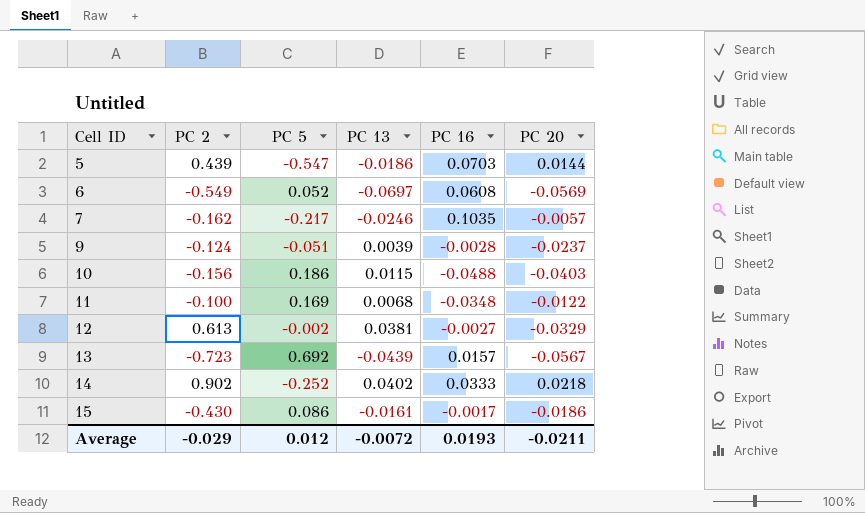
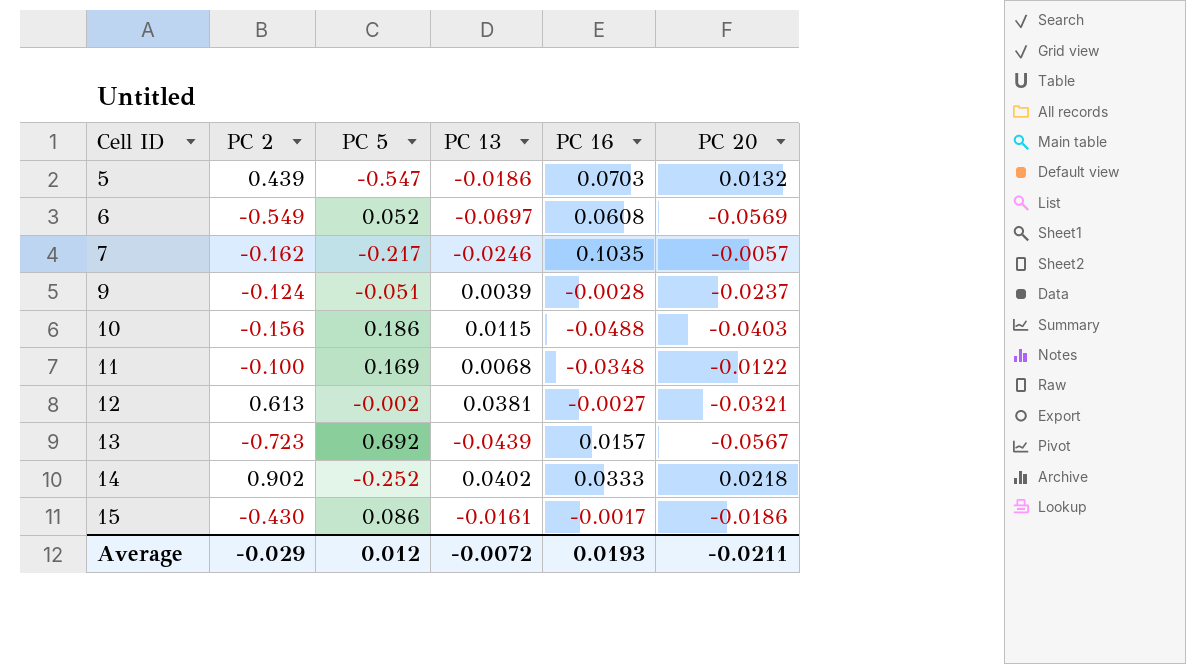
5 | PC 20: 0.0144 -> 0.0132
12 | PC 20: -0.0329 -> -0.0321

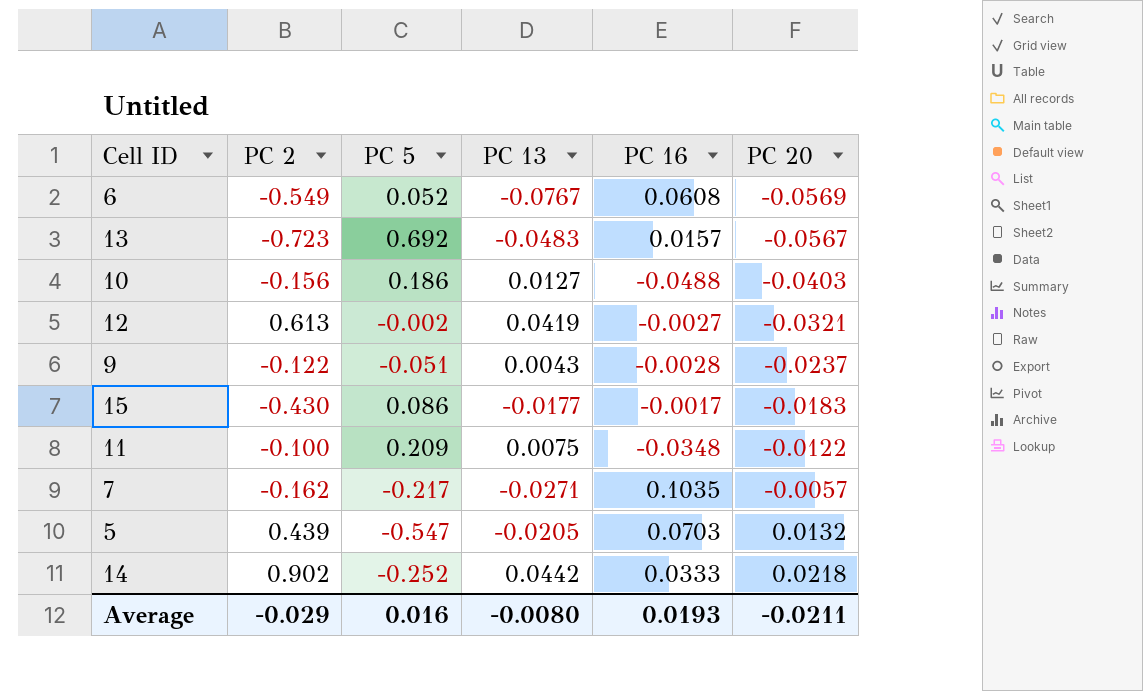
row order: Cell ID ascending -> PC 20 ascending
6 | PC 13: -0.0697 -> -0.0767
13 | PC 13: -0.0439 -> -0.0483
10 | PC 13: 0.0115 -> 0.0127
12 | PC 13: 0.0381 -> 0.0419
9 | PC 2: -0.124 -> -0.122
9 | PC 13: 0.0039 -> 0.0043
15 | PC 13: -0.0161 -> -0.0177
15 | PC 20: -0.0186 -> -0.0183
11 | PC 5: 0.169 -> 0.209
11 | PC 13: 0.0068 -> 0.0075
7 | PC 13: -0.0246 -> -0.0271
5 | PC 13: -0.0186 -> -0.0205
14 | PC 13: 0.0402 -> 0.0442
Average | PC 5: 0.012 -> 0.016
Average | PC 13: -0.0072 -> -0.0080

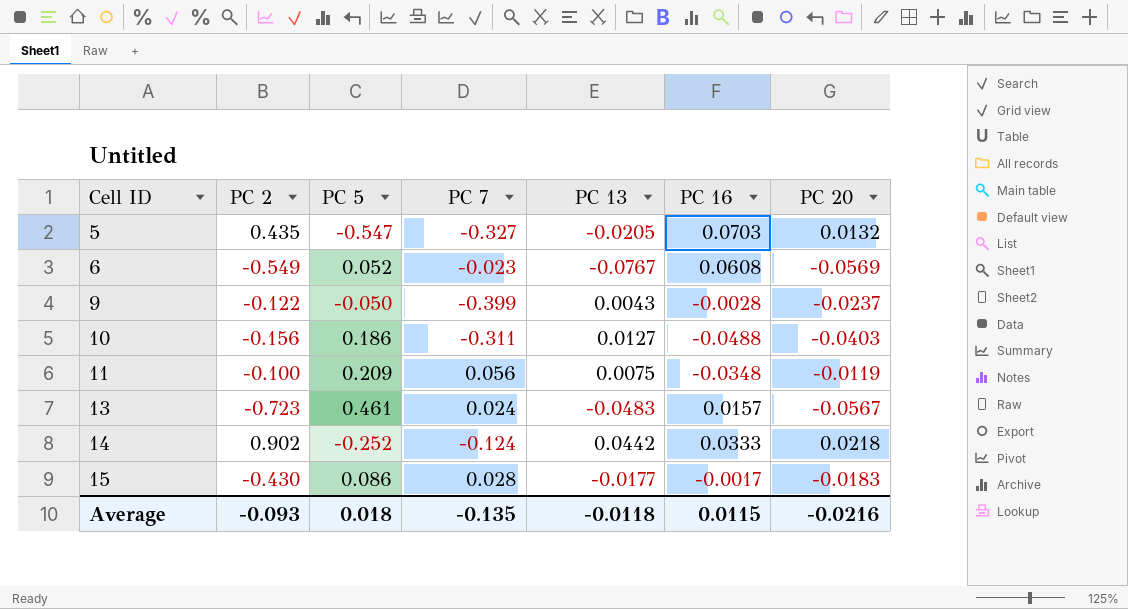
row order: PC 20 ascending -> Cell ID ascending
column PC 7 | position: none -> 4
row 12: 0.613 | -0.002 | 0.0419 | -0.0027 | -0.0321 -> none
row 7: -0.162 | -0.217 | -0.0271 | 0.1035 | -0.0057 -> none
5 | PC 2: 0.439 -> 0.435
9 | PC 5: -0.051 -> -0.050
11 | PC 20: -0.0122 -> -0.0119
13 | PC 5: 0.692 -> 0.461
Average | PC 2: -0.029 -> -0.093
Average | PC 5: 0.016 -> 0.018
Average | PC 13: -0.0080 -> -0.0118
Average | PC 16: 0.0193 -> 0.0115
Average | PC 20: -0.0211 -> -0.0216

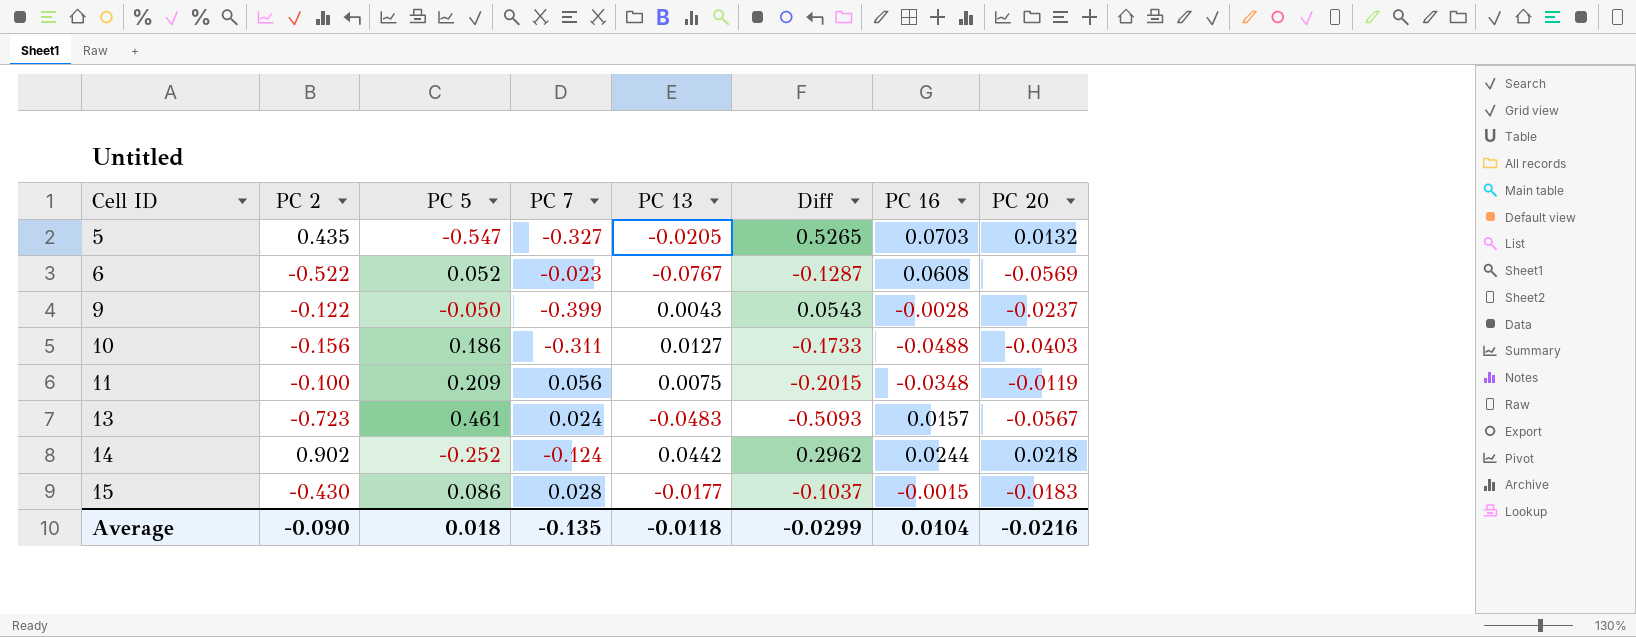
column Diff | formula: none -> [PC 13] - [PC 5]
6 | PC 2: -0.549 -> -0.522
14 | PC 16: 0.0333 -> 0.0244
15 | PC 16: -0.0017 -> -0.0015
Average | PC 2: -0.093 -> -0.090
Average | PC 16: 0.0115 -> 0.0104

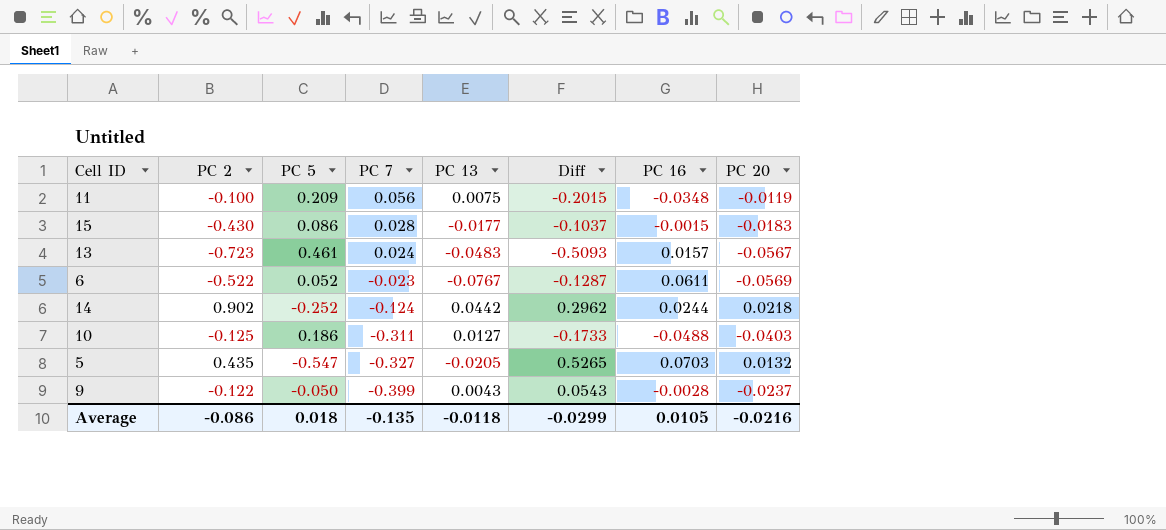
row order: Cell ID ascending -> PC 7 descending
6 | PC 16: 0.0608 -> 0.0611
10 | PC 2: -0.156 -> -0.125
Average | PC 2: -0.090 -> -0.086
Average | PC 16: 0.0104 -> 0.0105

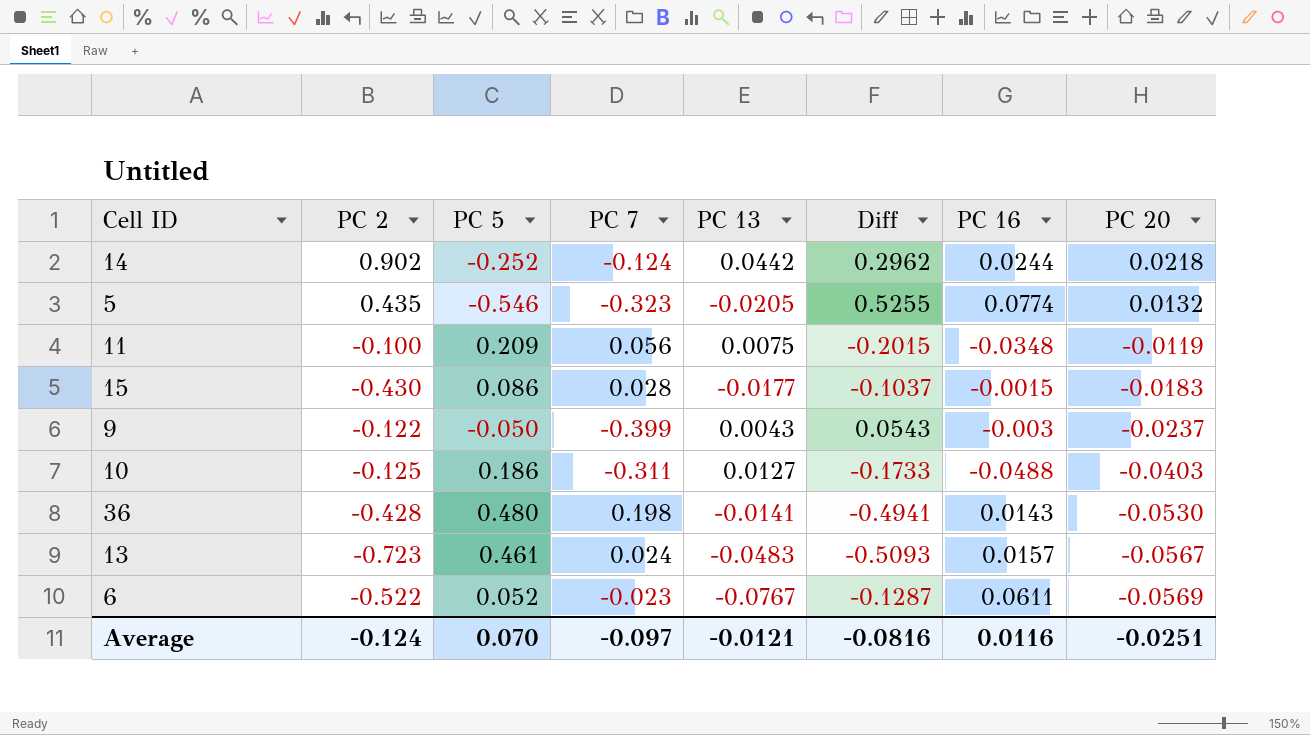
row order: PC 7 descending -> PC 20 descending
5 | PC 5: -0.547 -> -0.546
5 | PC 7: -0.327 -> -0.323
5 | Diff: 0.5265 -> 0.5255
5 | PC 16: 0.0703 -> 0.0774
9 | PC 16: -0.0028 -> -0.003
row 36: none -> -0.428 | 0.480 | 0.198 | -0.0141 | -0.4941 | 0.0143 | -0.0530
Average | PC 2: -0.086 -> -0.124
Average | PC 5: 0.018 -> 0.070
Average | PC 7: -0.135 -> -0.097
Average | PC 13: -0.0118 -> -0.0121
Average | Diff: -0.0299 -> -0.0816
Average | PC 16: 0.0105 -> 0.0116
Average | PC 20: -0.0216 -> -0.0251

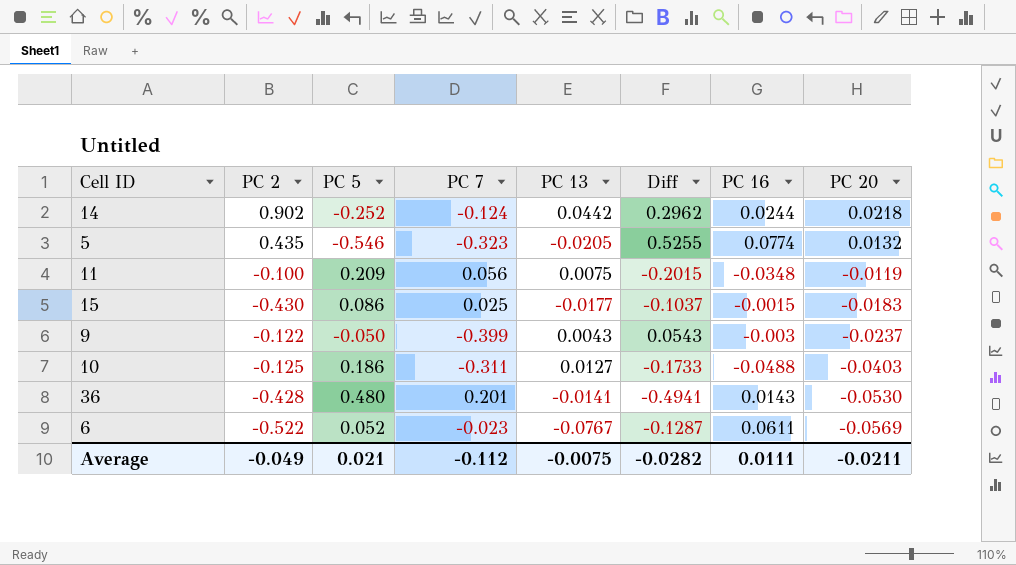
row 13: -0.723 | 0.461 | 0.024 | -0.0483 | -0.5093 | 0.0157 | -0.0567 -> none
15 | PC 7: 0.028 -> 0.025
36 | PC 7: 0.198 -> 0.201
Average | PC 2: -0.124 -> -0.049
Average | PC 5: 0.070 -> 0.021
Average | PC 7: -0.097 -> -0.112
Average | PC 13: -0.0121 -> -0.0075
Average | Diff: -0.0816 -> -0.0282
Average | PC 16: 0.0116 -> 0.0111
Average | PC 20: -0.0251 -> -0.0211

